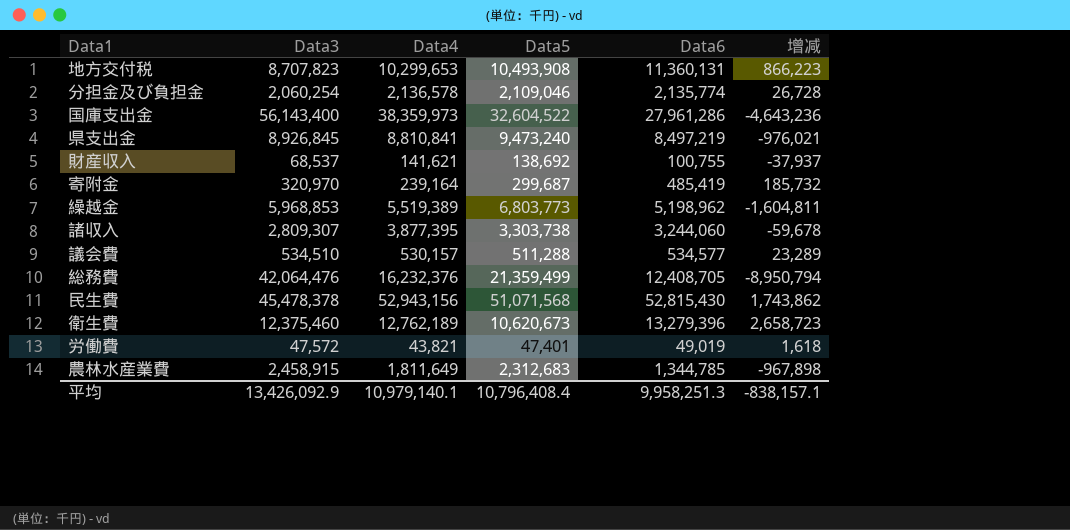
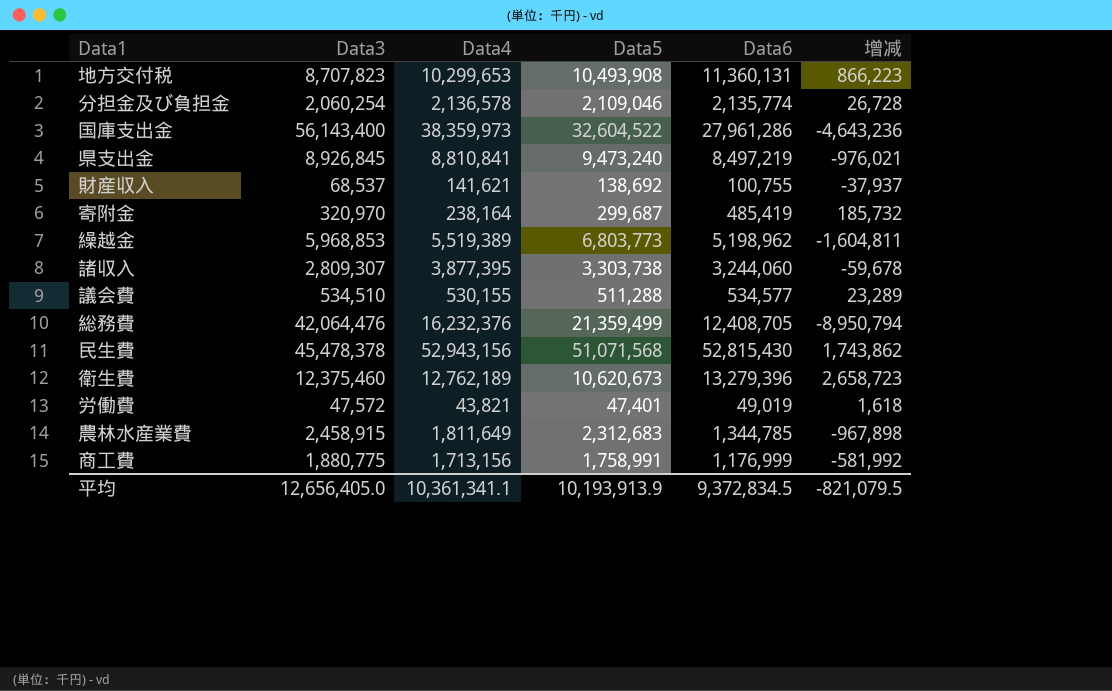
寄附金 | Data4: 239,164 -> 238,164
議会費 | Data4: 530,157 -> 530,155
row 商工費: none -> 1,880,775 | 1,713,156 | 1,758,991 | 1,176,999 | -581,992
平均 | Data3: 13,426,092.9 -> 12,656,405.0
平均 | Data4: 10,979,140.1 -> 10,361,341.1
平均 | Data5: 10,796,408.4 -> 10,193,913.9
平均 | Data6: 9,958,251.3 -> 9,372,834.5
平均 | 增减: -838,157.1 -> -821,079.5

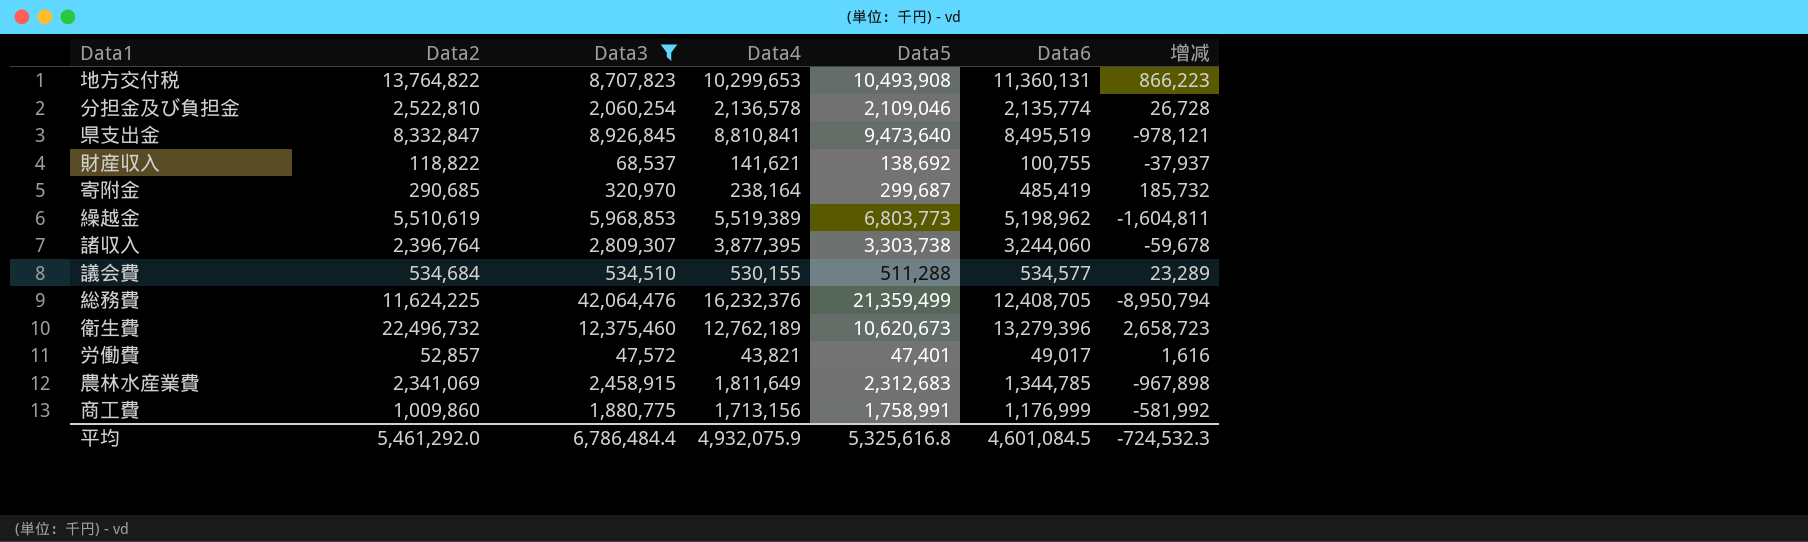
filter: none -> Data3 <= 42,064,476
column Data2 | position: none -> 2
県支出金 | Data5: 9,473,240 -> 9,473,640
県支出金 | Data6: 8,497,219 -> 8,495,519
県支出金 | 增减: -976,021 -> -978,121
労働費 | Data6: 49,019 -> 49,017
労働費 | 增减: 1,618 -> 1,616
平均 | Data3: 12,656,405.0 -> 6,786,484.4
平均 | Data4: 10,361,341.1 -> 4,932,075.9
平均 | Data5: 10,193,913.9 -> 5,325,616.8
平均 | Data6: 9,372,834.5 -> 4,601,084.5
平均 | 增减: -821,079.5 -> -724,532.3

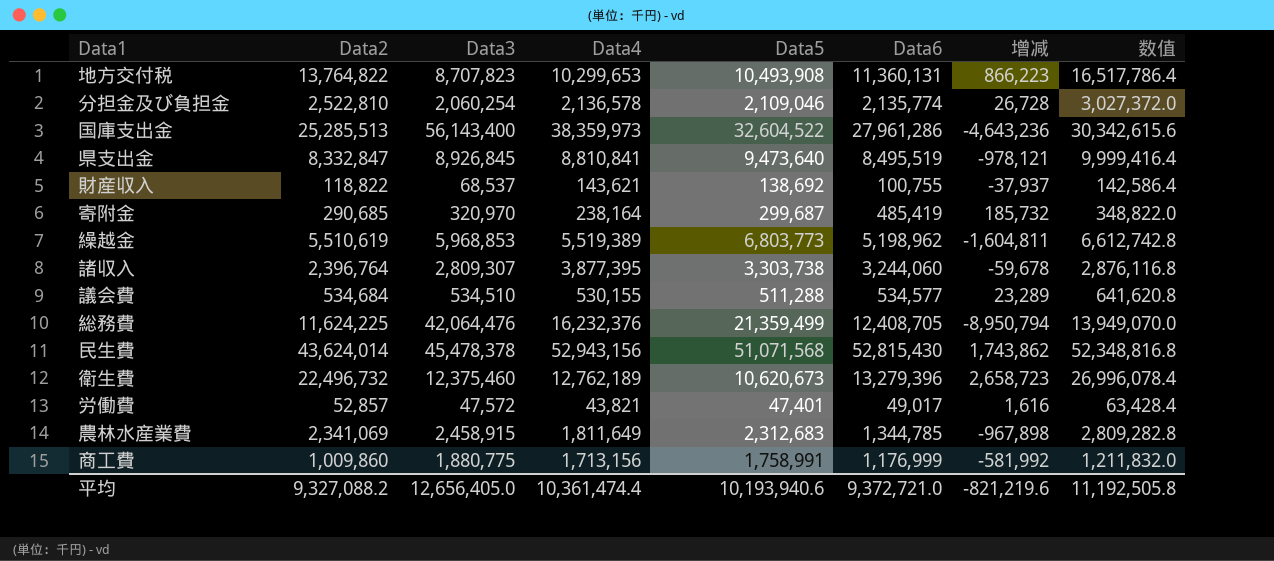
filter: Data3 <= 42,064,476 -> none
column 数值 | formula: none -> [Data2] * 1.2
財産収入 | Data4: 141,621 -> 143,621
平均 | Data2: 5,461,292.0 -> 9,327,088.2
平均 | Data3: 6,786,484.4 -> 12,656,405.0
平均 | Data4: 4,932,075.9 -> 10,361,474.4
平均 | Data5: 5,325,616.8 -> 10,193,940.6
平均 | Data6: 4,601,084.5 -> 9,372,721.0
平均 | 增减: -724,532.3 -> -821,219.6

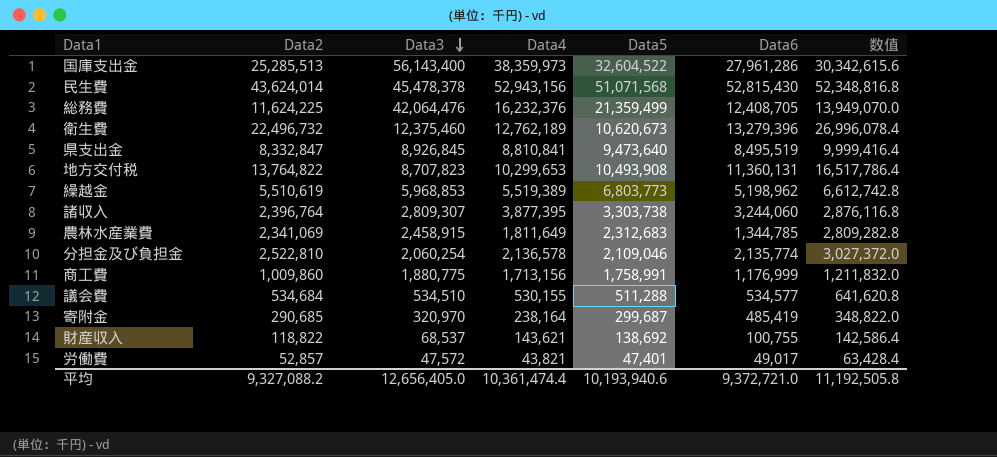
row order: none -> Data3 descending
column 增减 | formula: [Data6] - [Data5] -> none

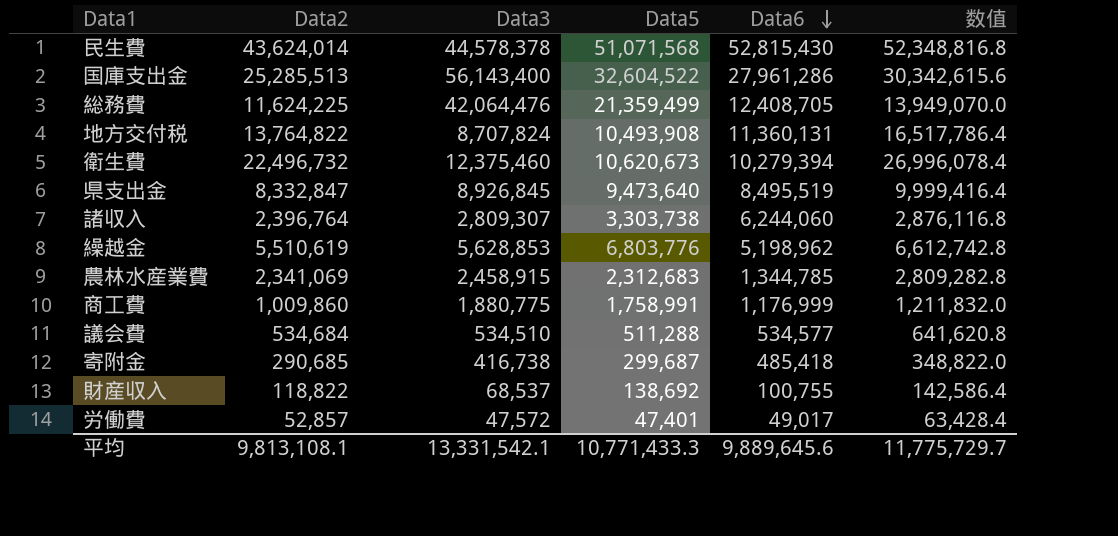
row order: Data3 descending -> Data6 descending
column Data4 | position: 4 -> none
row 分担金及び負担金: 2,522,810 | 2,060,254 | 2,136,578 | 2,109,046 | 2,135,774 | 3,027,372.0 -> none
民生費 | Data3: 45,478,378 -> 44,578,378
地方交付税 | Data3: 8,707,823 -> 8,707,824
衛生費 | Data6: 13,279,396 -> 10,279,394
諸収入 | Data6: 3,244,060 -> 6,244,060
繰越金 | Data3: 5,968,853 -> 5,628,853
繰越金 | Data5: 6,803,773 -> 6,803,776
寄附金 | Data3: 320,970 -> 416,738
寄附金 | Data6: 485,419 -> 485,418
平均 | Data2: 9,327,088.2 -> 9,813,108.1
平均 | Data3: 12,656,405.0 -> 13,331,542.1
平均 | Data5: 10,193,940.6 -> 10,771,433.3
平均 | Data6: 9,372,721.0 -> 9,889,645.6
平均 | 数值: 11,192,505.8 -> 11,775,729.7

